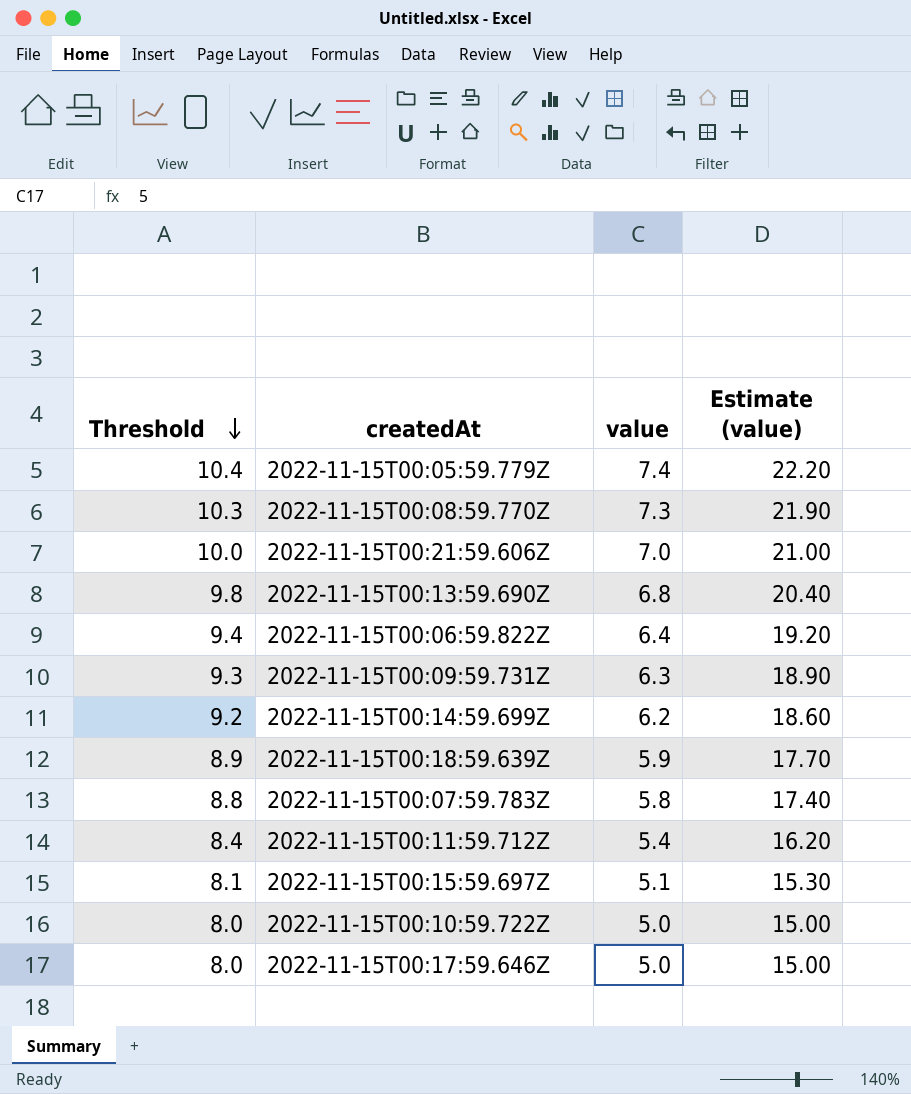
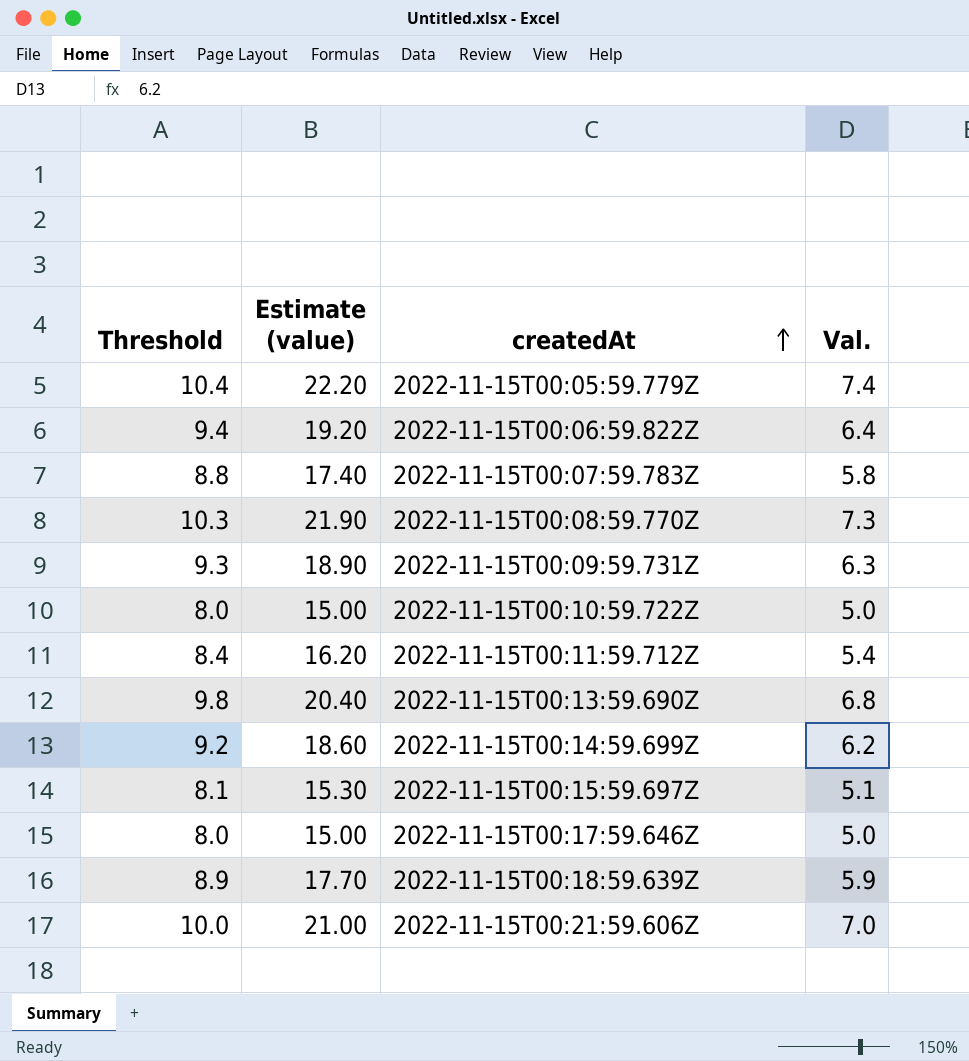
row order: Threshold descending -> createdAt ascending
column Estimate (value) | position: 4 -> 2
column name: value -> Val.

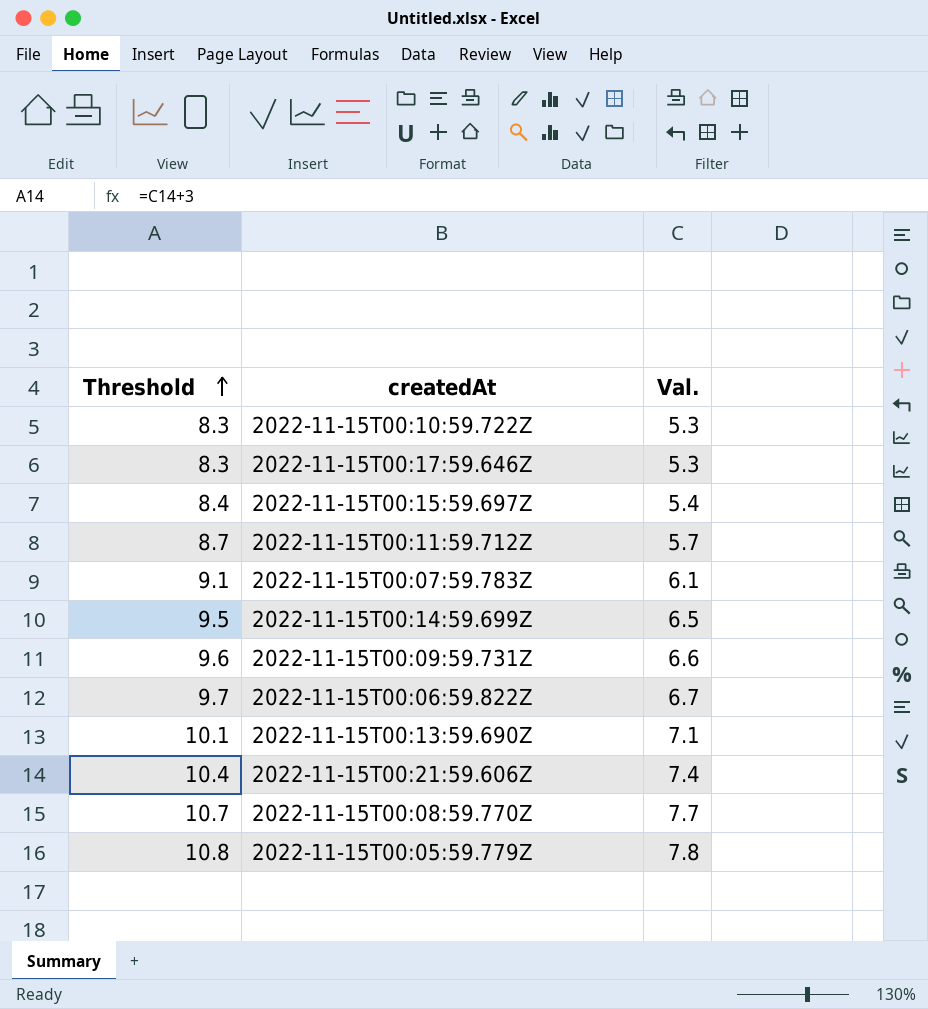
row order: createdAt ascending -> Threshold ascending
column Estimate (value) | formula: [Val.] * 3 -> none
row 2022-11-15T00:18:59.639Z: 8.9 | 17.70 | 5.9 -> none
2022-11-15T00:10:59.722Z | Threshold: 8.0 -> 8.3
2022-11-15T00:10:59.722Z | Val.: 5.0 -> 5.3
2022-11-15T00:17:59.646Z | Threshold: 8.0 -> 8.3
2022-11-15T00:17:59.646Z | Val.: 5.0 -> 5.3
2022-11-15T00:15:59.697Z | Threshold: 8.1 -> 8.4
2022-11-15T00:15:59.697Z | Val.: 5.1 -> 5.4
2022-11-15T00:11:59.712Z | Threshold: 8.4 -> 8.7
2022-11-15T00:11:59.712Z | Val.: 5.4 -> 5.7
2022-11-15T00:07:59.783Z | Threshold: 8.8 -> 9.1
2022-11-15T00:07:59.783Z | Val.: 5.8 -> 6.1
2022-11-15T00:14:59.699Z | Threshold: 9.2 -> 9.5
2022-11-15T00:14:59.699Z | Val.: 6.2 -> 6.5
2022-11-15T00:09:59.731Z | Threshold: 9.3 -> 9.6
2022-11-15T00:09:59.731Z | Val.: 6.3 -> 6.6
2022-11-15T00:06:59.822Z | Threshold: 9.4 -> 9.7
2022-11-15T00:06:59.822Z | Val.: 6.4 -> 6.7
2022-11-15T00:13:59.690Z | Threshold: 9.8 -> 10.1
2022-11-15T00:13:59.690Z | Val.: 6.8 -> 7.1
2022-11-15T00:21:59.606Z | Threshold: 10.0 -> 10.4
2022-11-15T00:21:59.606Z | Val.: 7.0 -> 7.4
2022-11-15T00:08:59.770Z | Threshold: 10.3 -> 10.7
2022-11-15T00:08:59.770Z | Val.: 7.3 -> 7.7
2022-11-15T00:05:59.779Z | Threshold: 10.4 -> 10.8
2022-11-15T00:05:59.779Z | Val.: 7.4 -> 7.8

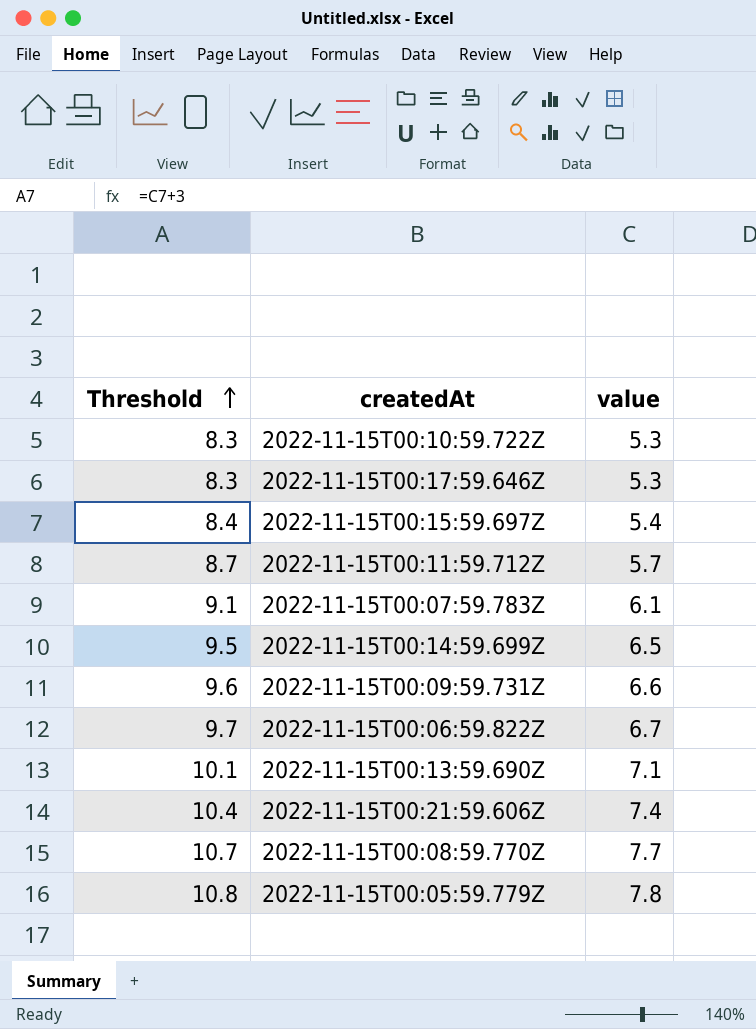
column name: Val. -> value

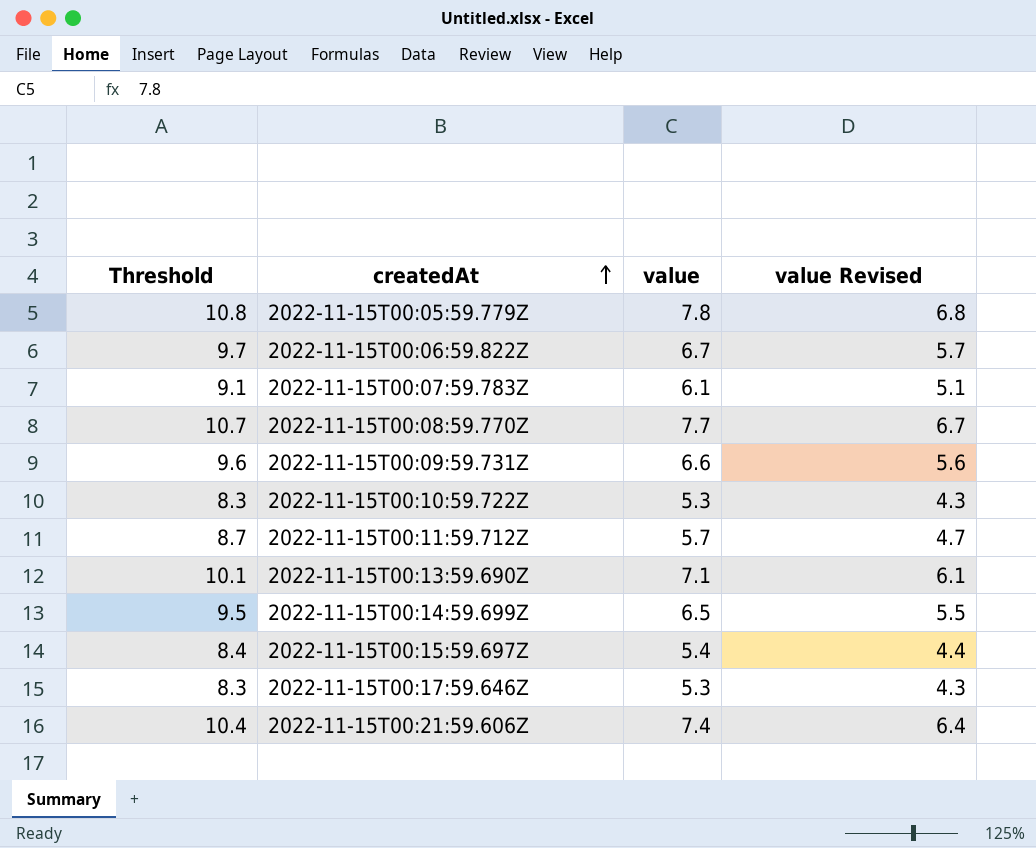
row order: Threshold ascending -> createdAt ascending
column value Revised | formula: none -> [value] - 1

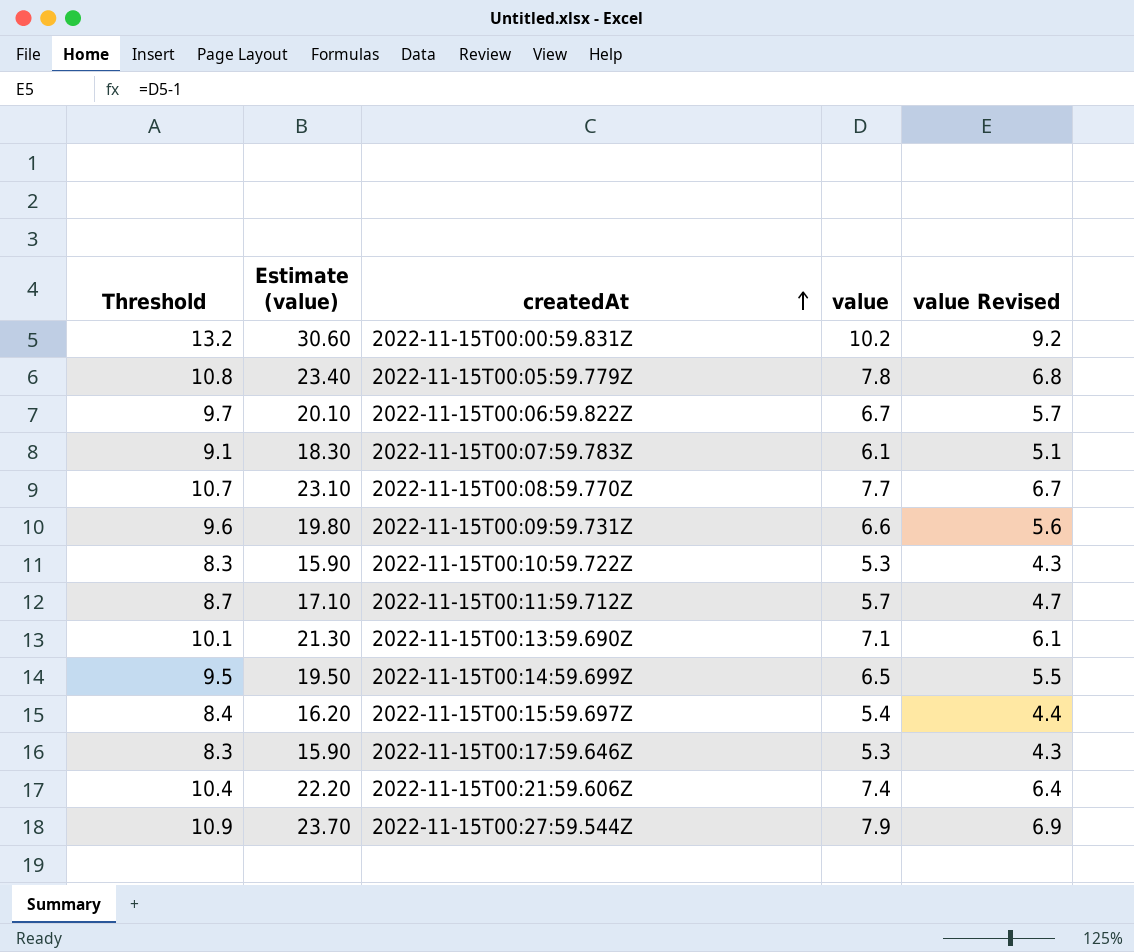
column Estimate (value) | formula: none -> [value] * 3
row 2022-11-15T00:00:59.831Z: none -> 13.2 | 30.60 | 10.2 | 9.2
row 2022-11-15T00:27:59.544Z: none -> 10.9 | 23.70 | 7.9 | 6.9

